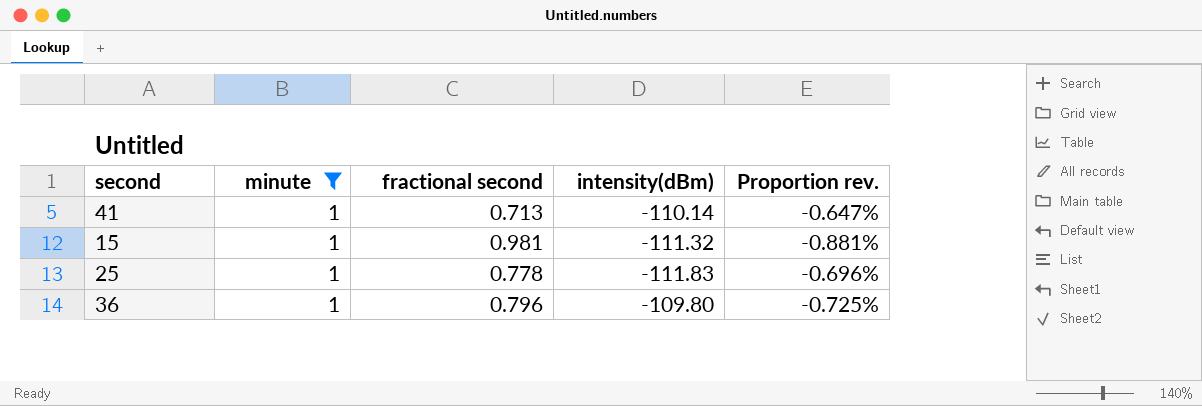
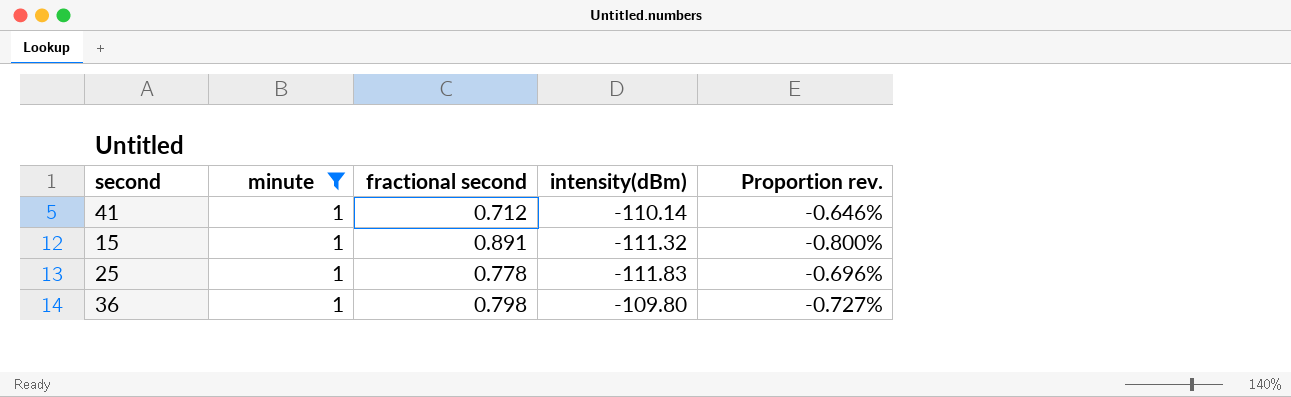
41 | fractional second: 0.713 -> 0.712
41 | Proportion rev.: -0.647% -> -0.646%
15 | fractional second: 0.981 -> 0.891
15 | Proportion rev.: -0.881% -> -0.800%
36 | fractional second: 0.796 -> 0.798
36 | Proportion rev.: -0.725% -> -0.727%

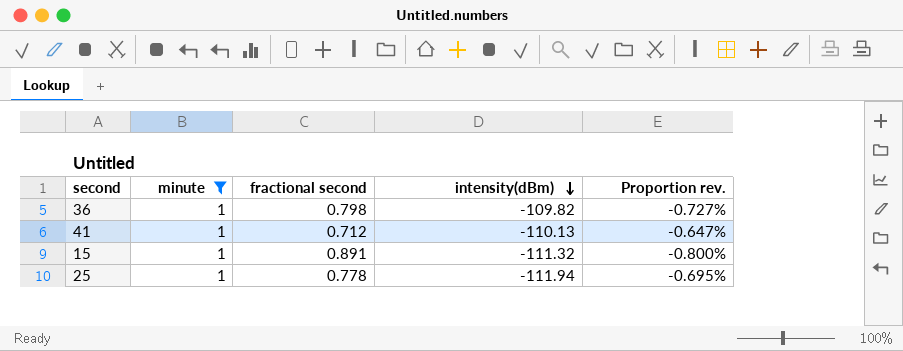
row order: none -> intensity(dBm) descending
36 | intensity(dBm): -109.80 -> -109.82
41 | intensity(dBm): -110.14 -> -110.13
41 | Proportion rev.: -0.646% -> -0.647%
25 | intensity(dBm): -111.83 -> -111.94
25 | Proportion rev.: -0.696% -> -0.695%

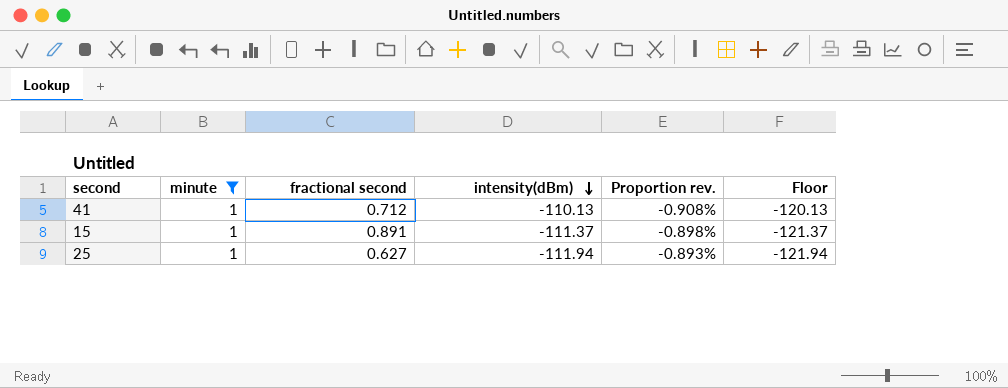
column Proportion rev. | formula: [fractional second] / [intensity(dBm)] -> [minute] / [intensity(dBm)]
column Floor | formula: none -> [intensity(dBm)] - 10
row 36: 1 | 0.798 | -109.82 | -0.727% -> none
15 | intensity(dBm): -111.32 -> -111.37
25 | fractional second: 0.778 -> 0.627

